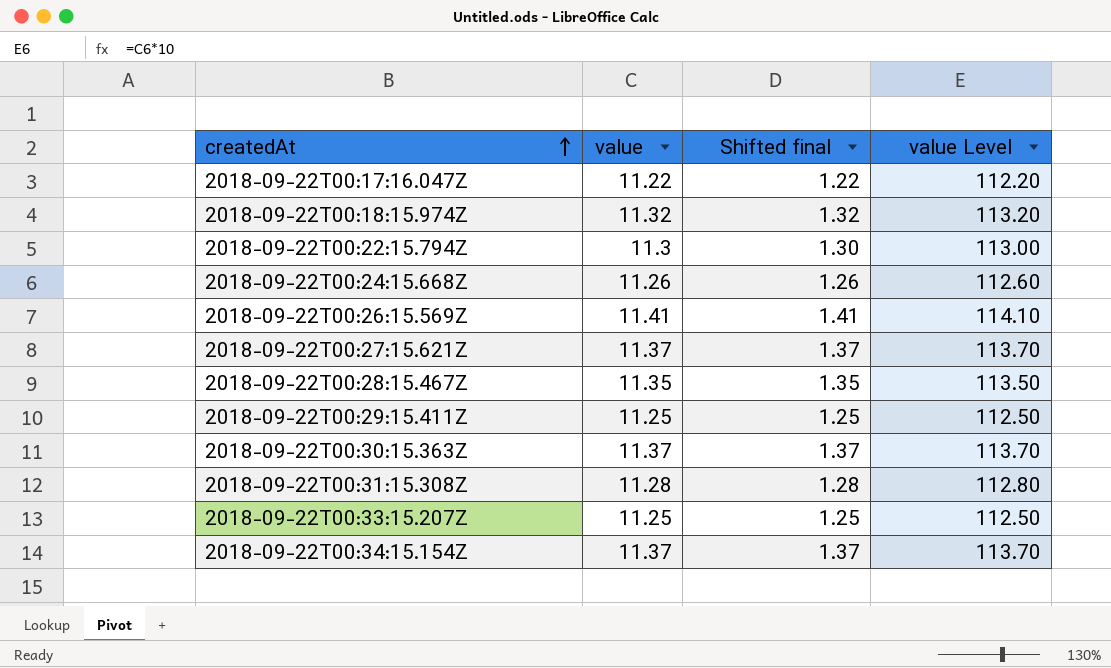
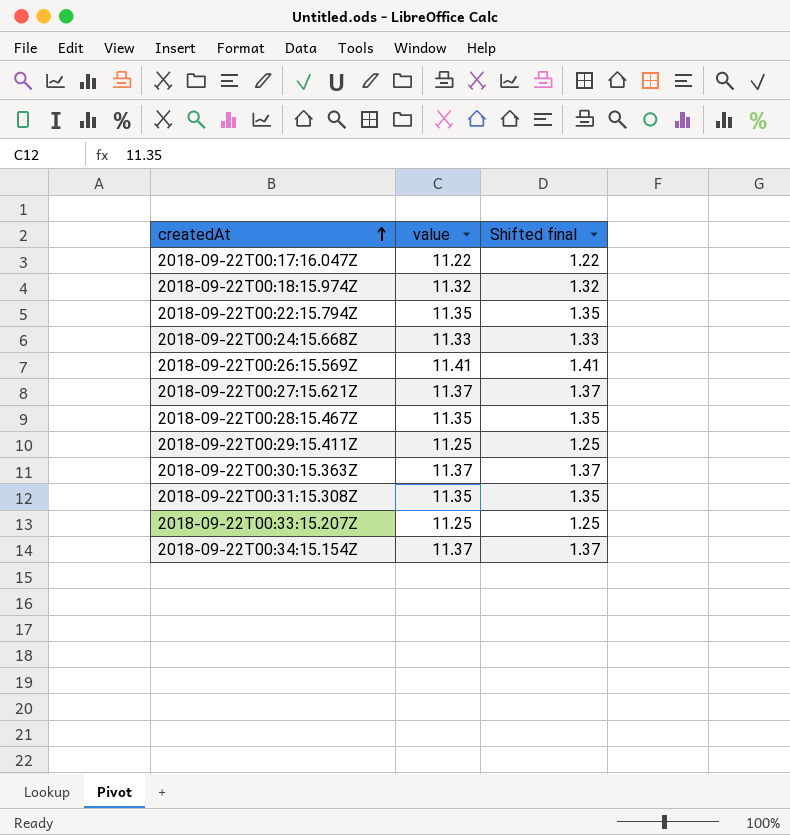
column value Level | formula: [value] * 10 -> none
2018-09-22T00:22:15.794Z | value: 11.3 -> 11.35
2018-09-22T00:22:15.794Z | Shifted final: 1.30 -> 1.35
2018-09-22T00:24:15.668Z | value: 11.26 -> 11.33
2018-09-22T00:24:15.668Z | Shifted final: 1.26 -> 1.33
2018-09-22T00:31:15.308Z | value: 11.28 -> 11.35
2018-09-22T00:31:15.308Z | Shifted final: 1.28 -> 1.35

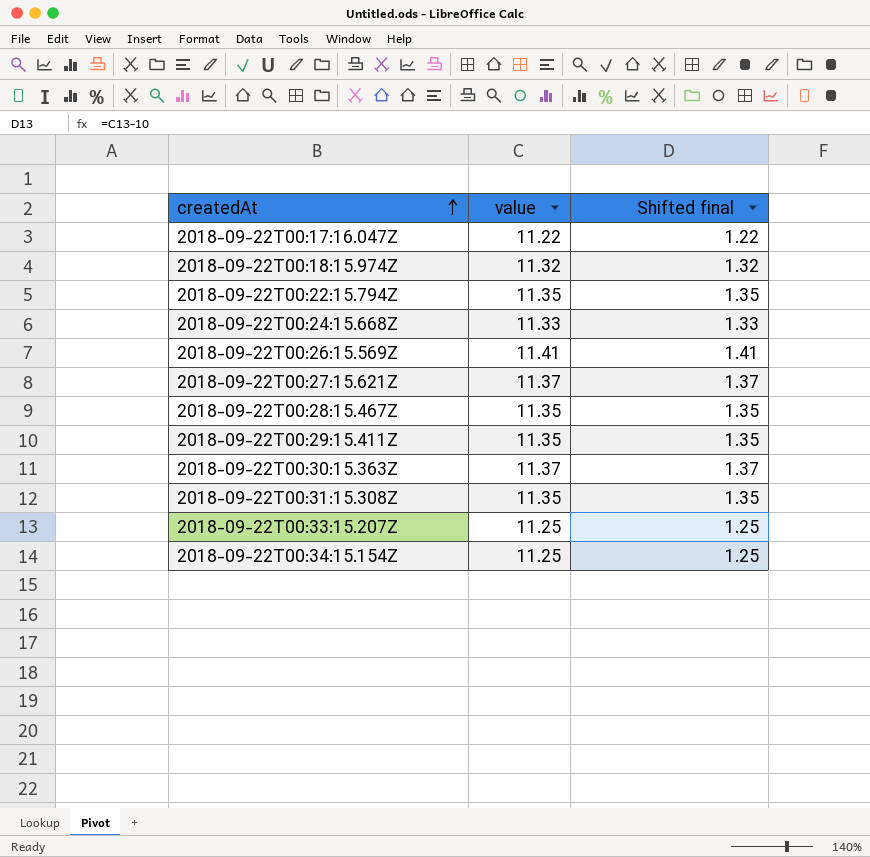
2018-09-22T00:29:15.411Z | value: 11.25 -> 11.35
2018-09-22T00:29:15.411Z | Shifted final: 1.25 -> 1.35
2018-09-22T00:34:15.154Z | value: 11.37 -> 11.25
2018-09-22T00:34:15.154Z | Shifted final: 1.37 -> 1.25

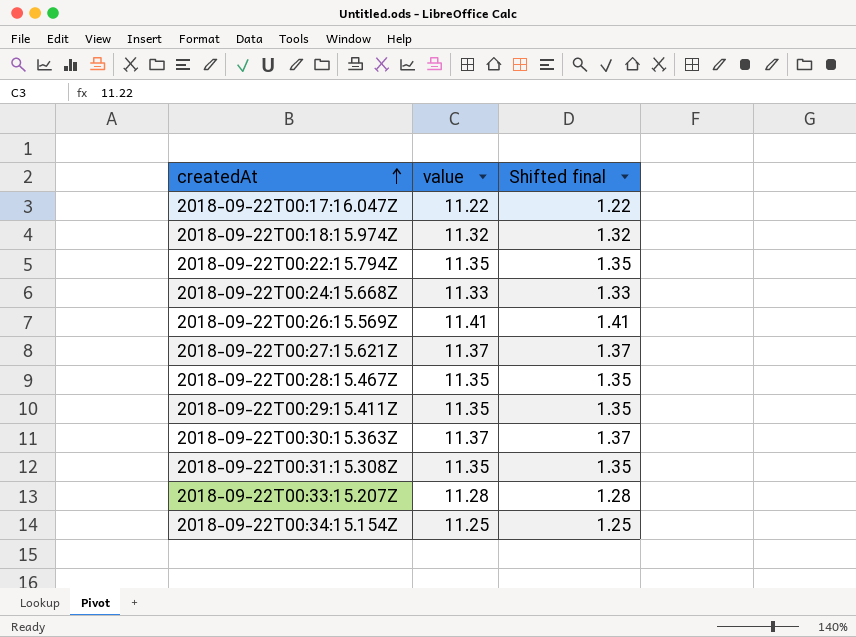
2018-09-22T00:33:15.207Z | value: 11.25 -> 11.28
2018-09-22T00:33:15.207Z | Shifted final: 1.25 -> 1.28

